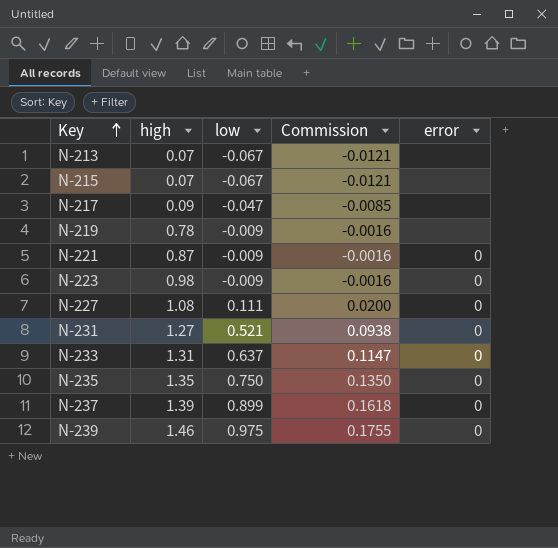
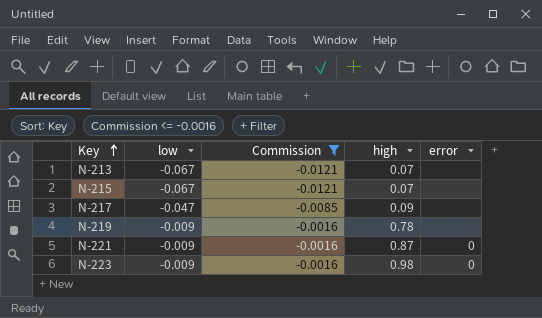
filter: none -> Commission <= -0.0016
column high | position: 2 -> 4

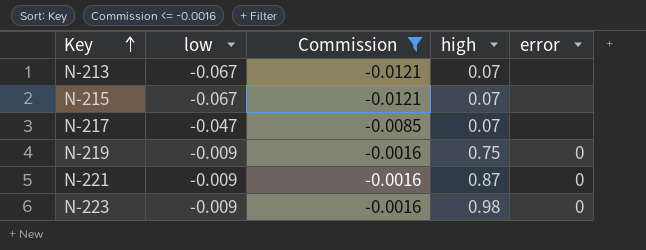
N-217 | high: 0.09 -> 0.07
N-219 | high: 0.78 -> 0.75
N-219 | error: none -> 0

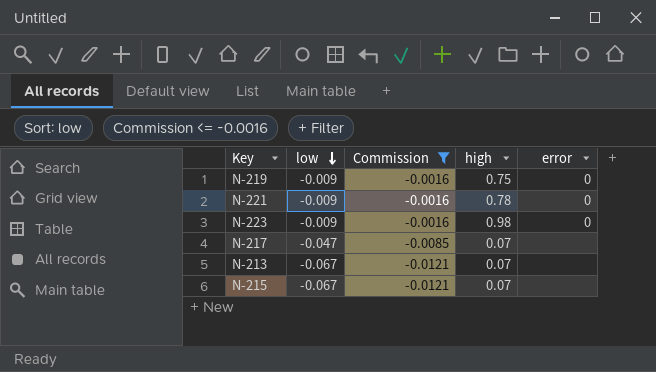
row order: Key ascending -> low descending
N-221 | high: 0.87 -> 0.78

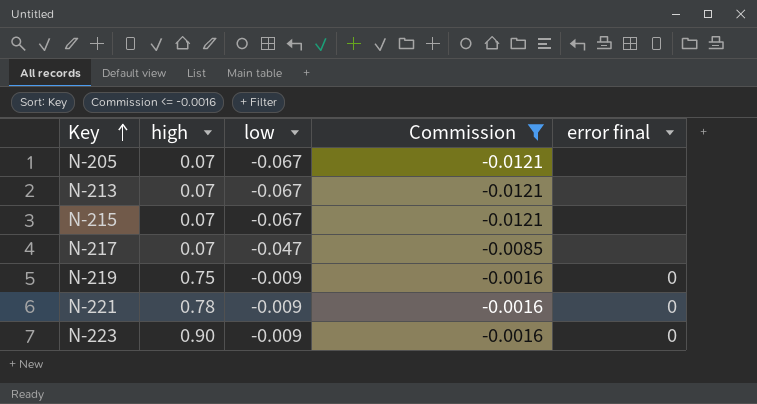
row order: low descending -> Key ascending
column high | position: 4 -> 2
column name: error -> error final
row N-205: none -> 0.07 | -0.067 | -0.0121 | none
N-223 | high: 0.98 -> 0.90

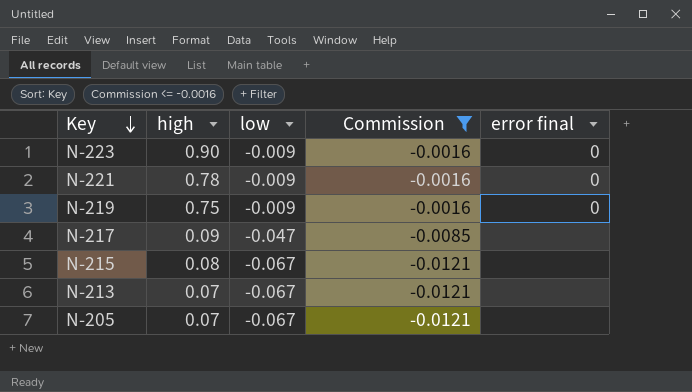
row order: Key ascending -> Key descending
N-217 | high: 0.07 -> 0.09
N-215 | high: 0.07 -> 0.08

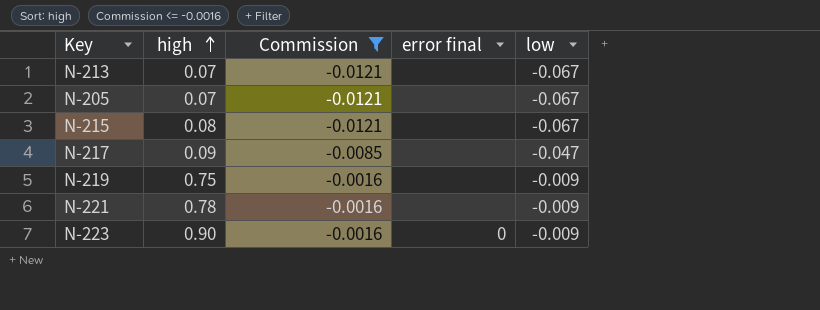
row order: Key descending -> high ascending
column low | position: 3 -> 5
N-219 | error final: 0 -> none
N-221 | error final: 0 -> none

